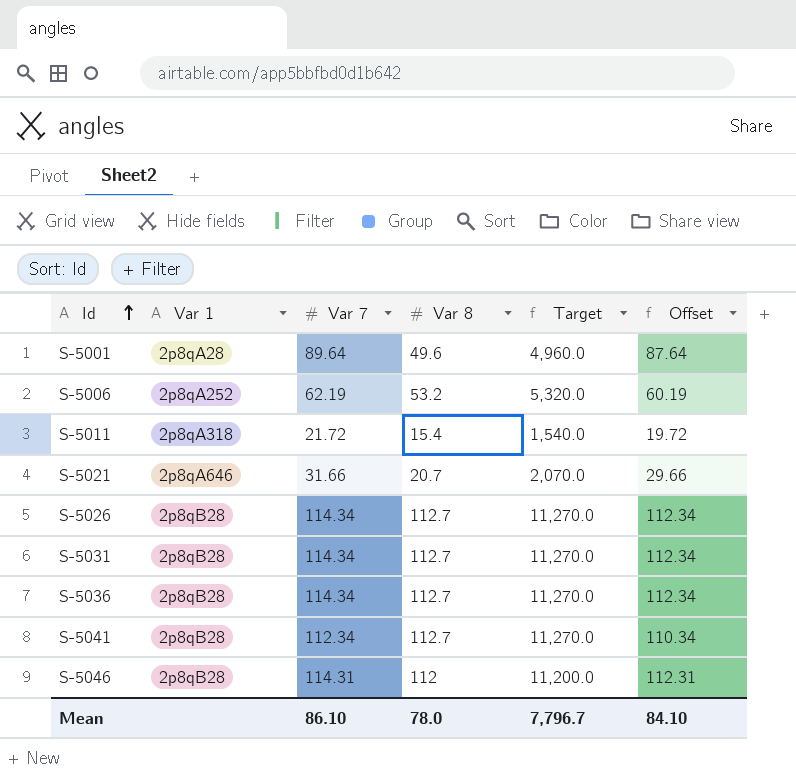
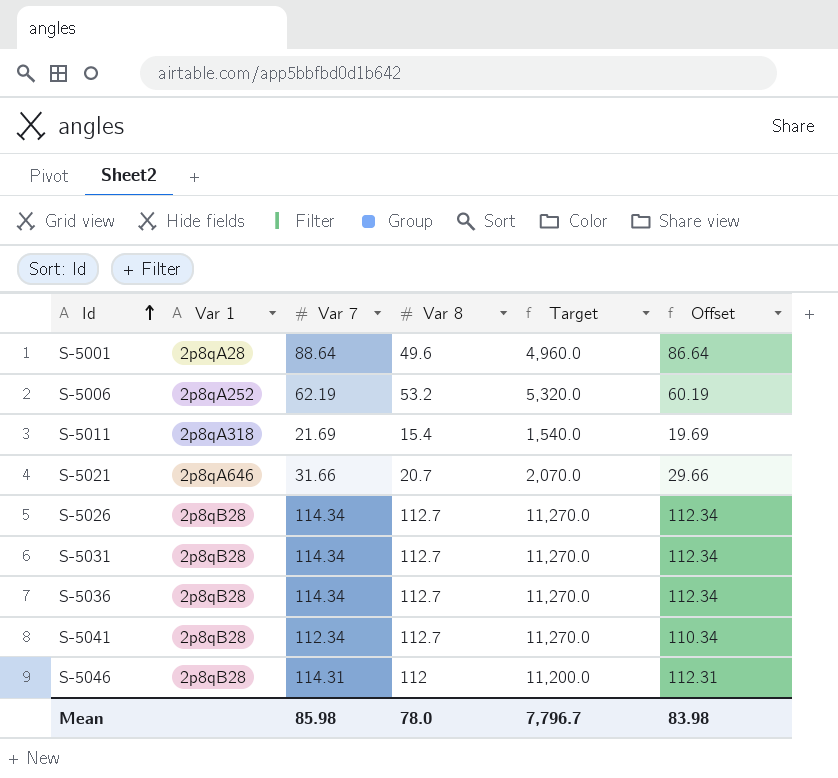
S-5001 | Var 7: 89.64 -> 88.64
S-5001 | Offset: 87.64 -> 86.64
S-5011 | Var 7: 21.72 -> 21.69
S-5011 | Offset: 19.72 -> 19.69
Mean | Var 7: 86.10 -> 85.98
Mean | Offset: 84.10 -> 83.98

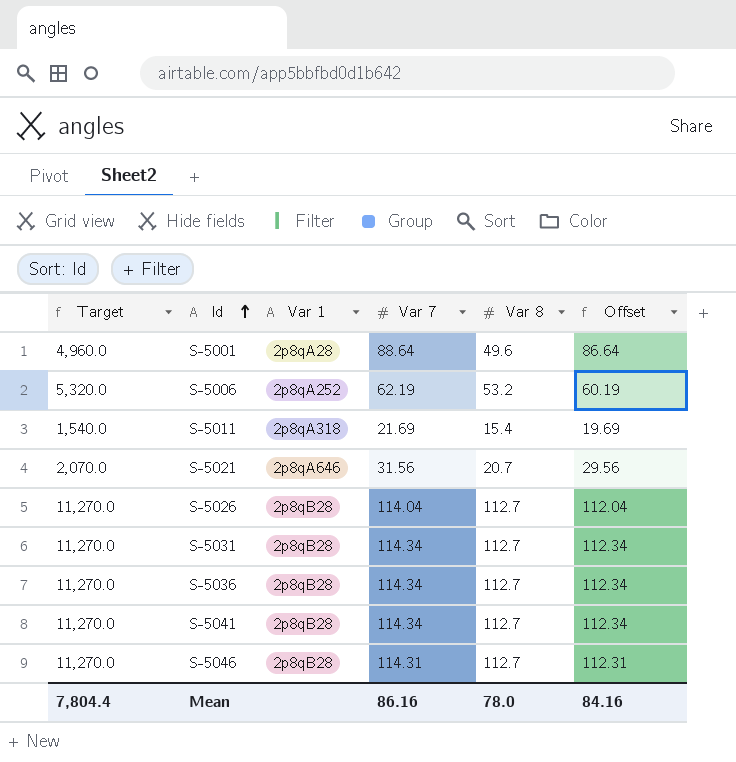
column Target | position: 5 -> 1
S-5021 | Var 7: 31.66 -> 31.56
S-5021 | Offset: 29.66 -> 29.56
S-5026 | Var 7: 114.34 -> 114.04
S-5026 | Offset: 112.34 -> 112.04
S-5041 | Var 7: 112.34 -> 114.34
S-5041 | Offset: 110.34 -> 112.34
S-5046 | Target: 11,200.0 -> 11,270.0
S-5046 | Var 8: 112 -> 112.7
Mean | Target: 7,796.7 -> 7,804.4
Mean | Var 7: 85.98 -> 86.16
Mean | Offset: 83.98 -> 84.16

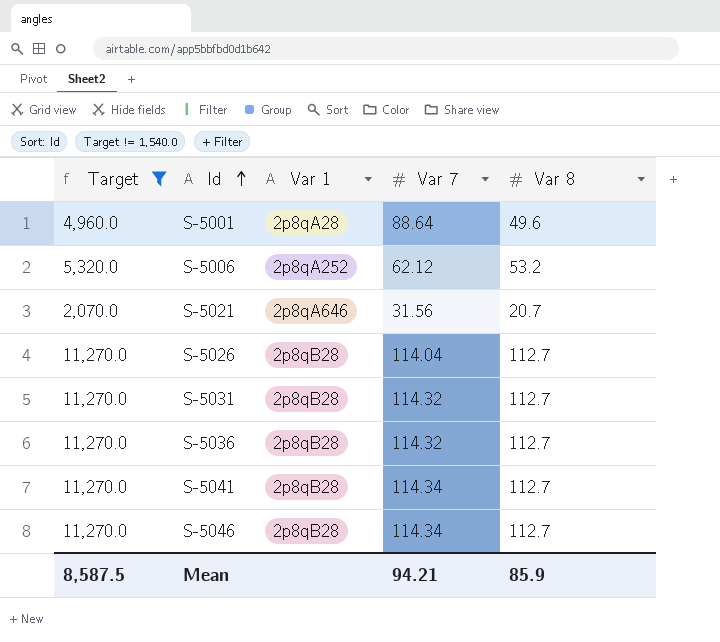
filter: none -> Target != 1,540.0
column Offset | formula: [Var 7] - 2 -> none
S-5006 | Var 7: 62.19 -> 62.12
S-5031 | Var 7: 114.34 -> 114.32
S-5036 | Var 7: 114.34 -> 114.32
S-5046 | Var 7: 114.31 -> 114.34
Mean | Target: 7,804.4 -> 8,587.5
Mean | Var 7: 86.16 -> 94.21
Mean | Var 8: 78.0 -> 85.9

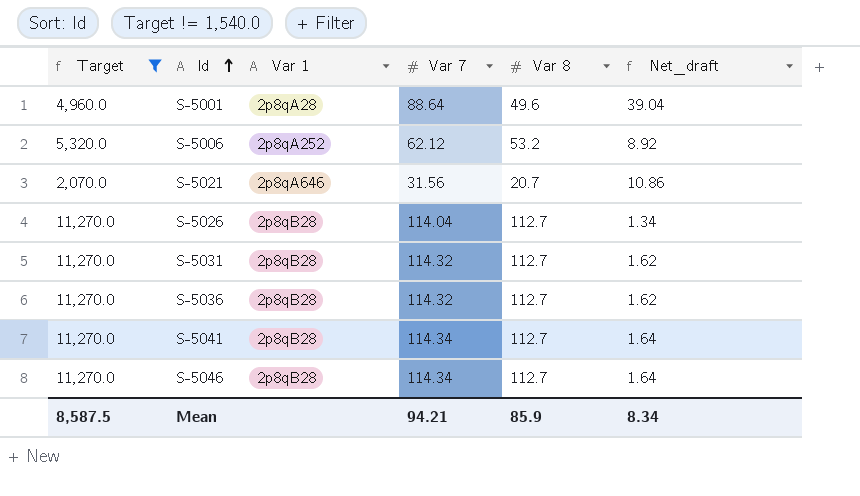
column Net_draft | formula: none -> [Var 7] - [Var 8]

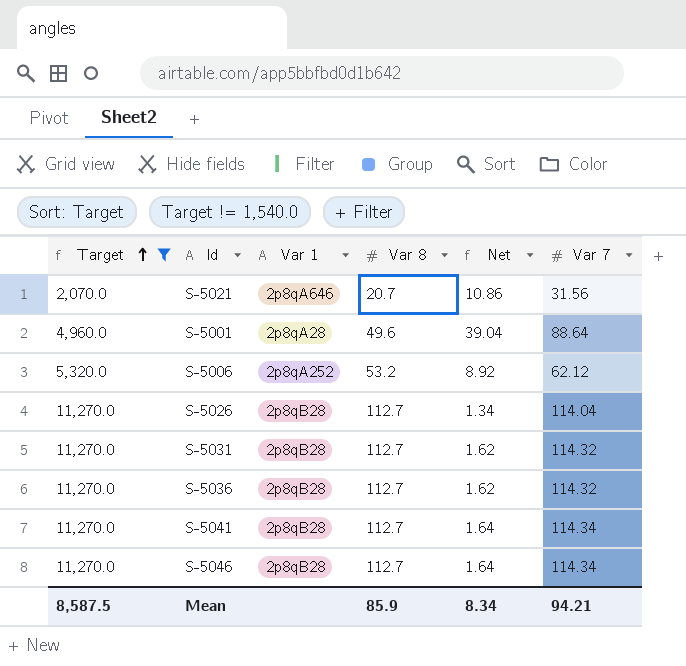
row order: Id ascending -> Target ascending
column name: Net_draft -> Net
column Var 7 | position: 4 -> 6

